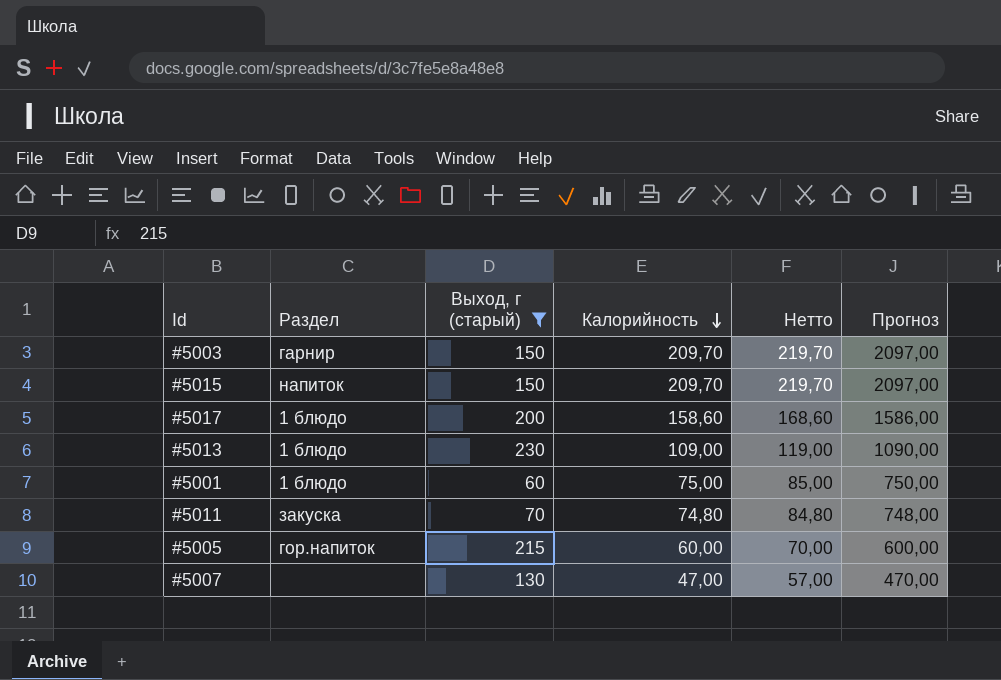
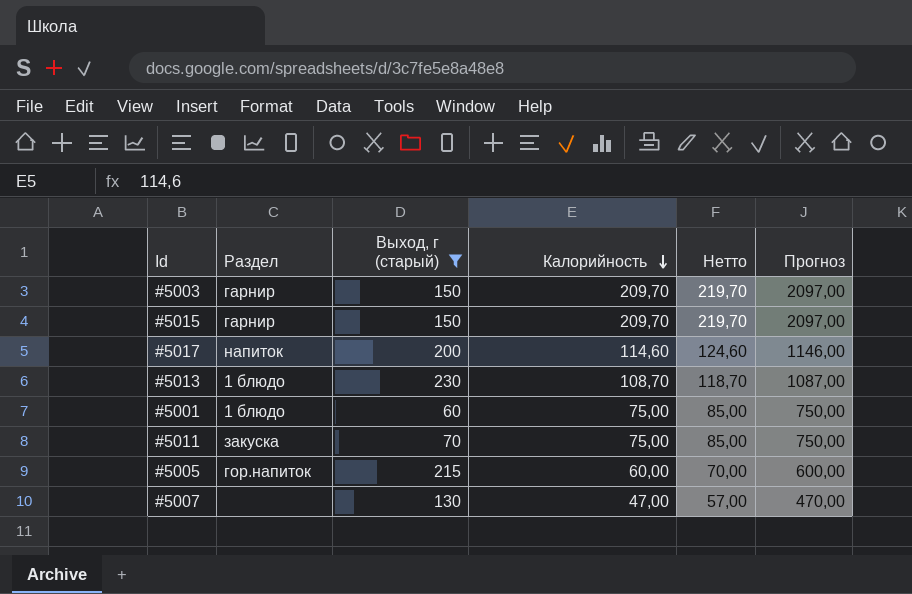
#5015 | Раздел: напиток -> гарнир
#5017 | Раздел: 1 блюдо -> напиток
#5017 | Калорийность: 158,60 -> 114,60
#5017 | Нетто: 168,60 -> 124,60
#5017 | Прогноз: 1586,00 -> 1146,00
#5013 | Калорийность: 109,00 -> 108,70
#5013 | Нетто: 119,00 -> 118,70
#5013 | Прогноз: 1090,00 -> 1087,00
#5011 | Калорийность: 74,80 -> 75,00
#5011 | Нетто: 84,80 -> 85,00
#5011 | Прогноз: 748,00 -> 750,00

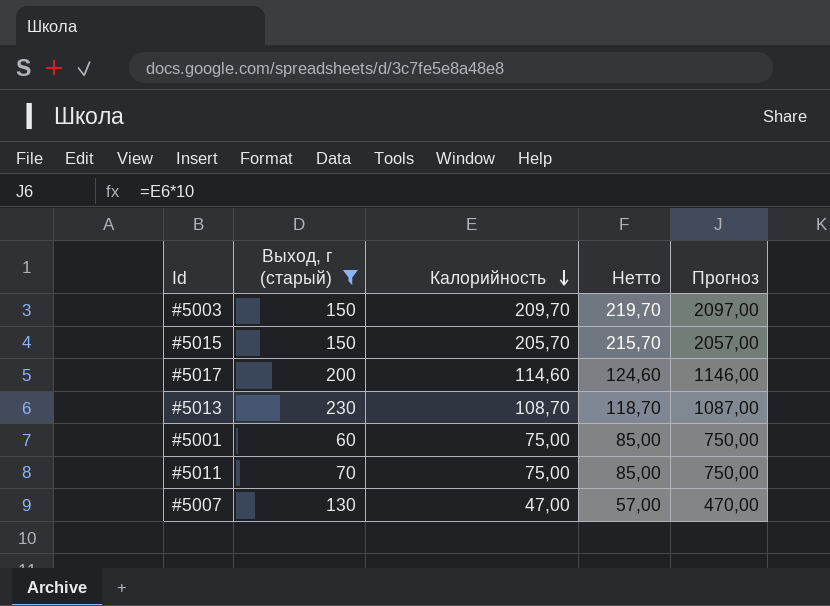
column Раздел | position: 2 -> none
row #5005: гор.напиток | 215 | 60,00 | 70,00 | 600,00 -> none
#5015 | Калорийность: 209,70 -> 205,70
#5015 | Нетто: 219,70 -> 215,70
#5015 | Прогноз: 2097,00 -> 2057,00

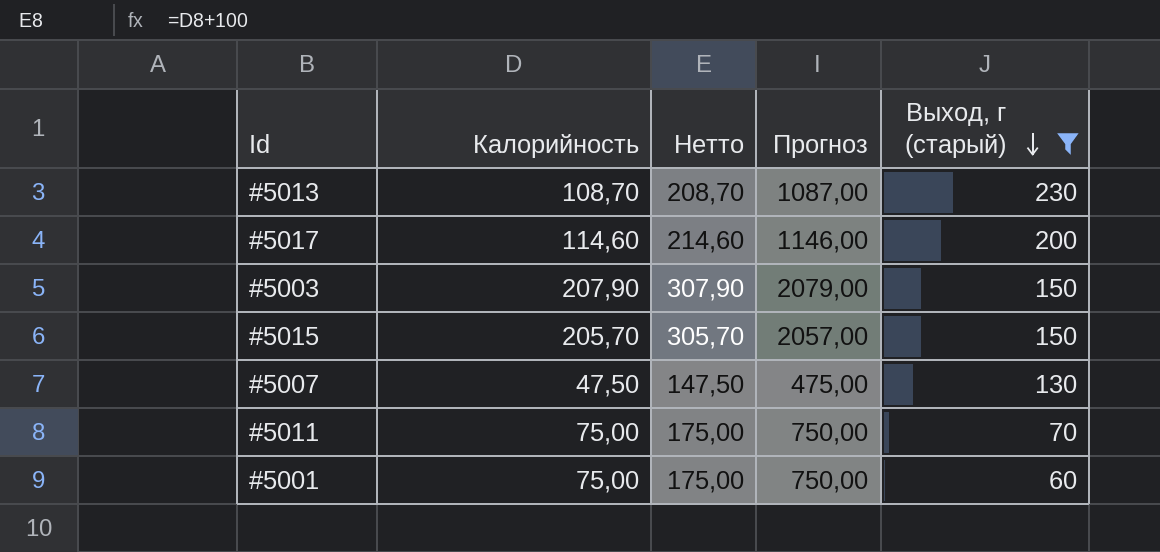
row order: Калорийность descending -> Выход, г (старый) descending
column Нетто | formula: [Калорийность] + 10 -> [Калорийность] + 100
column Выход, г (старый) | position: 2 -> 5
#5003 | Калорийность: 209,70 -> 207,90
#5003 | Прогноз: 2097,00 -> 2079,00
#5007 | Калорийность: 47,00 -> 47,50
#5007 | Прогноз: 470,00 -> 475,00

